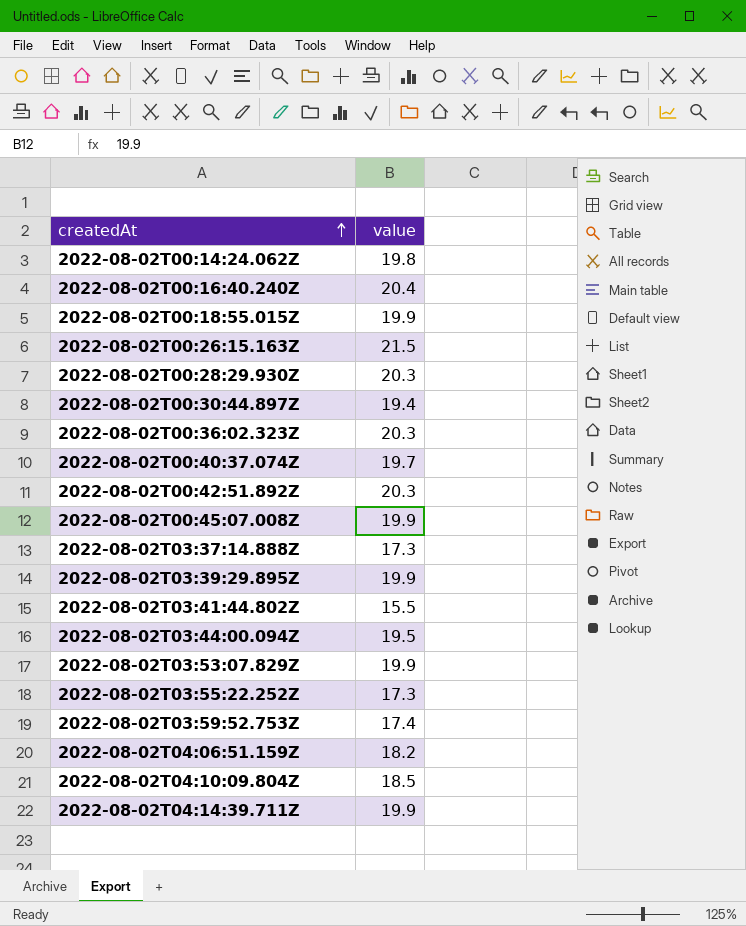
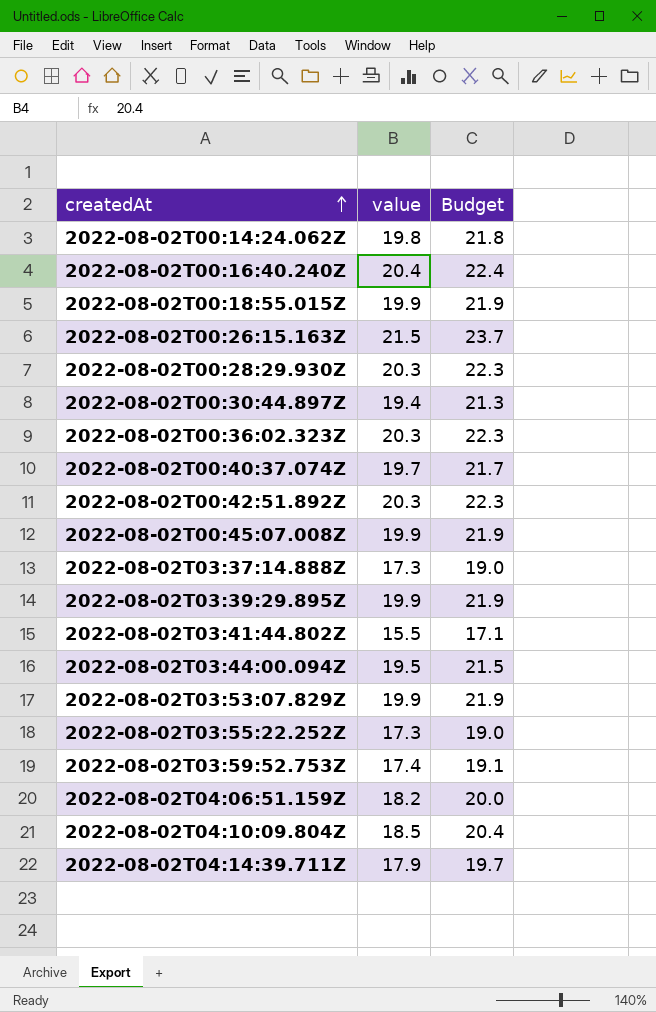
column Budget | formula: none -> [value] * 1.1
2022-08-02T04:14:39.711Z | value: 19.9 -> 17.9

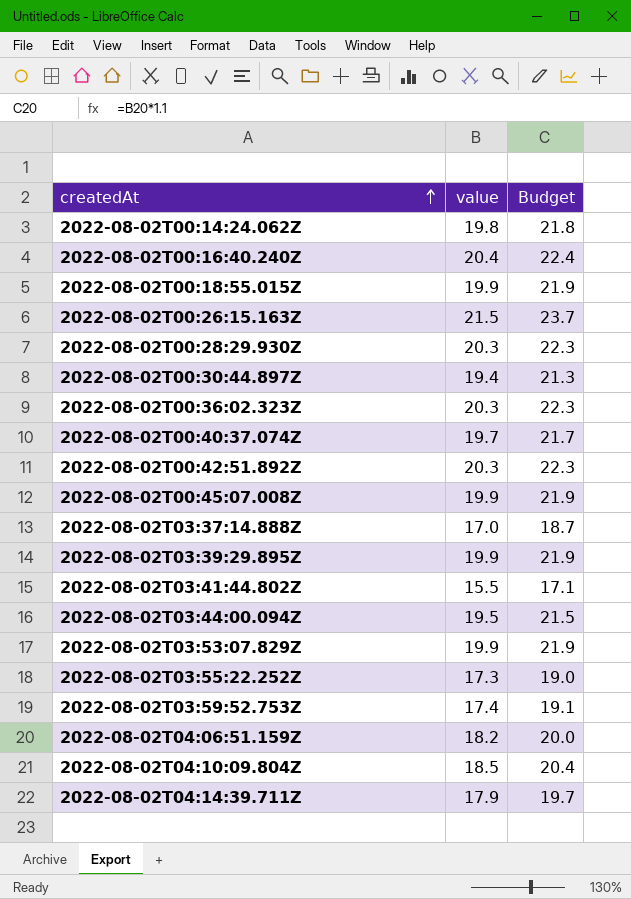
2022-08-02T03:37:14.888Z | value: 17.3 -> 17.0
2022-08-02T03:37:14.888Z | Budget: 19.0 -> 18.7

